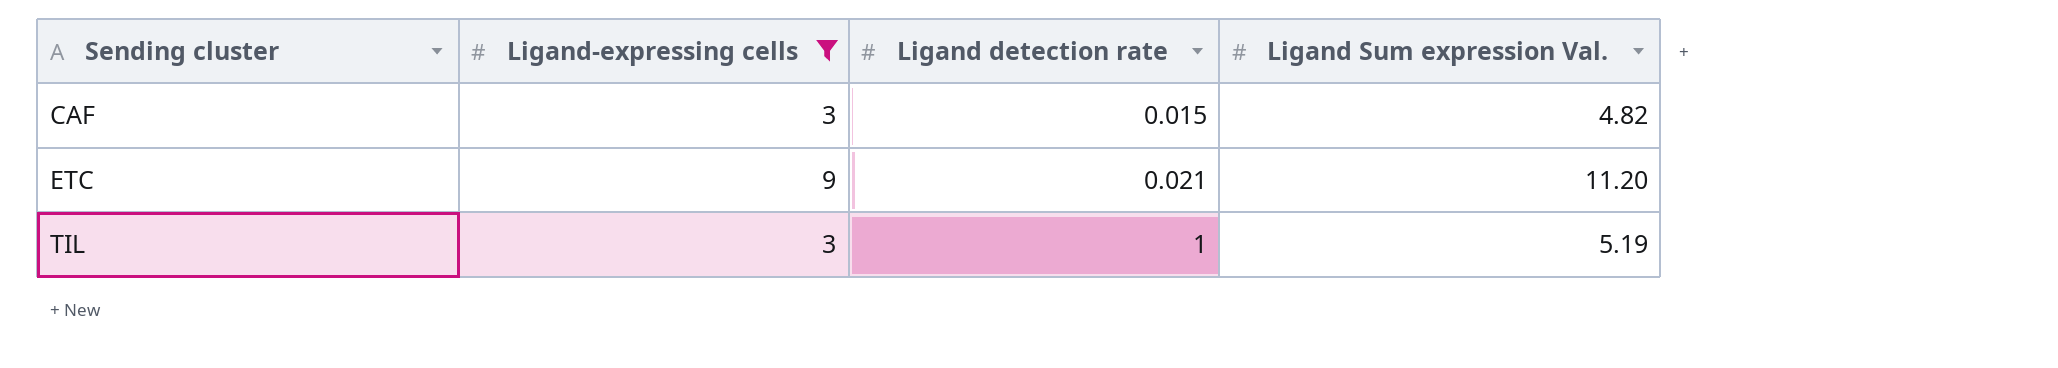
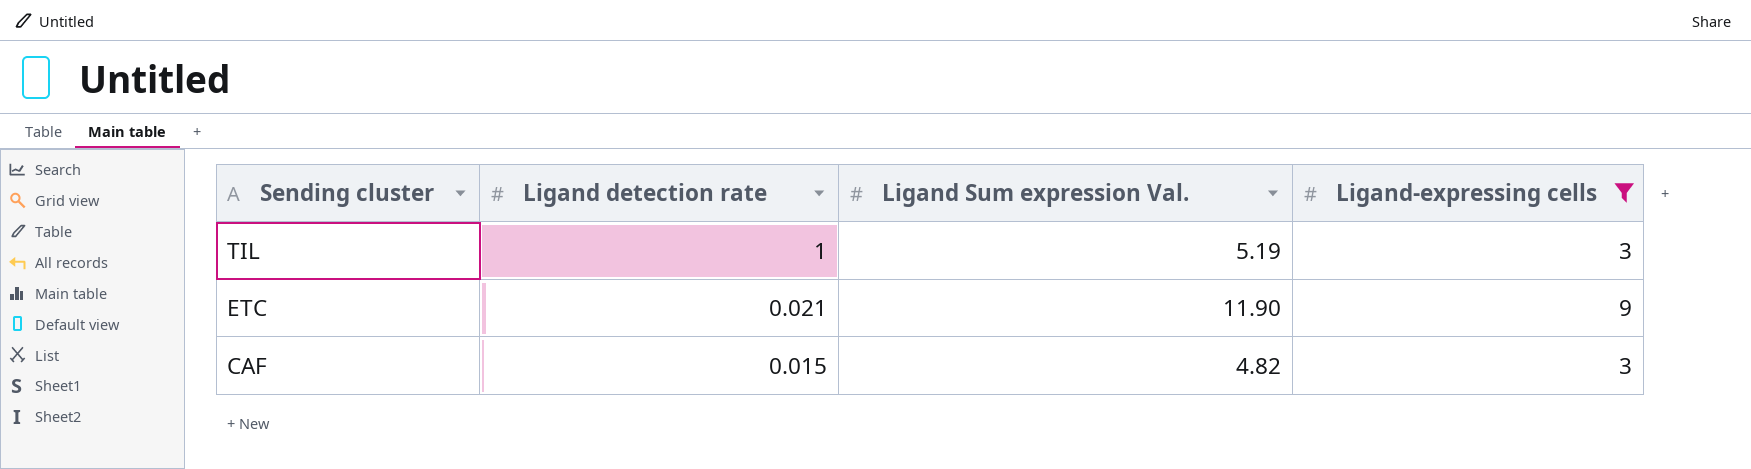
row order: Sending cluster ascending -> Sending cluster descending
column Ligand-expressing cells | position: 2 -> 4
ETC | Ligand Sum expression Val.: 11.20 -> 11.90

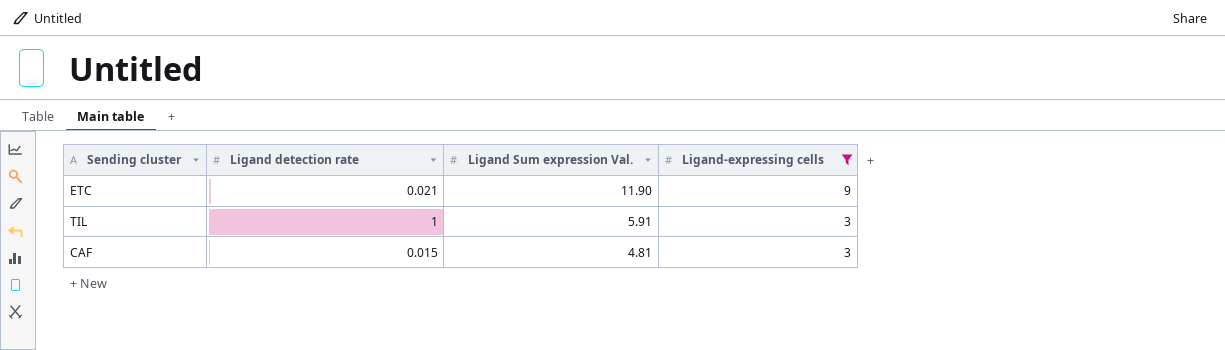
row order: Sending cluster descending -> Ligand Sum expression Val. descending
TIL | Ligand Sum expression Val.: 5.19 -> 5.91
CAF | Ligand Sum expression Val.: 4.82 -> 4.81

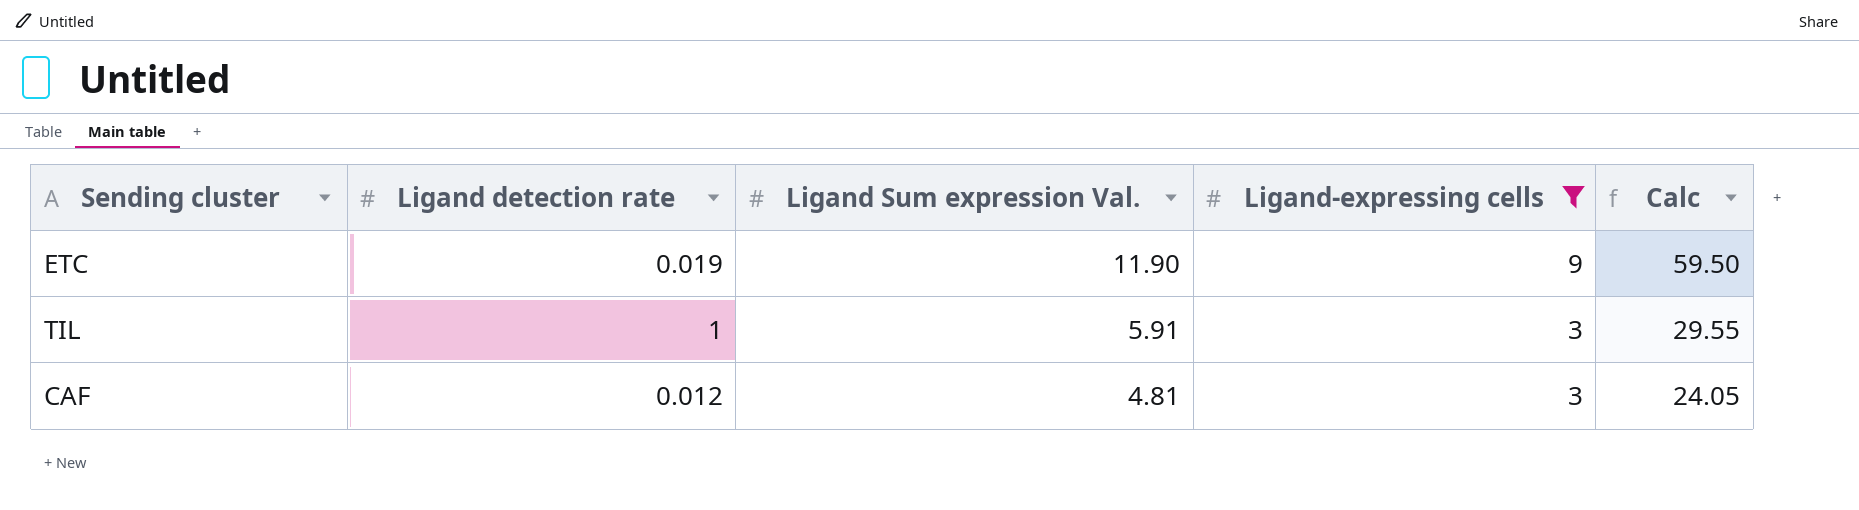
column Calc | formula: none -> [Ligand Sum expression Val.] * 5
ETC | Ligand detection rate: 0.021 -> 0.019
CAF | Ligand detection rate: 0.015 -> 0.012

